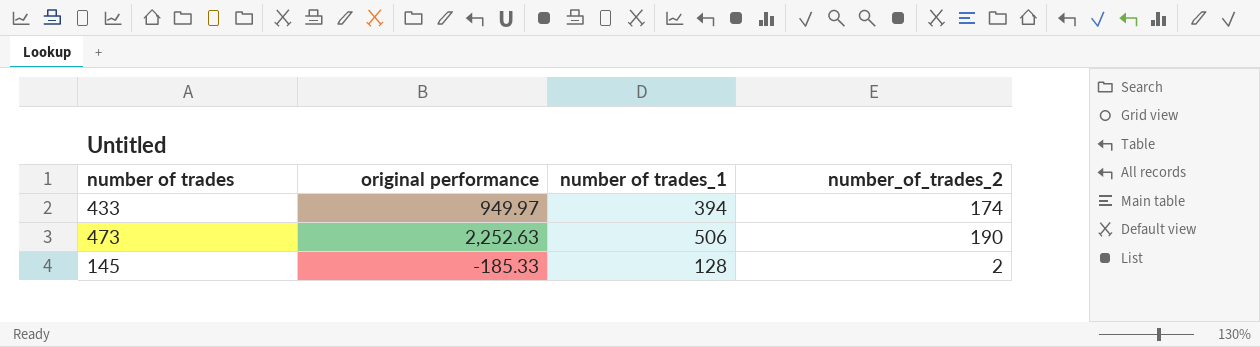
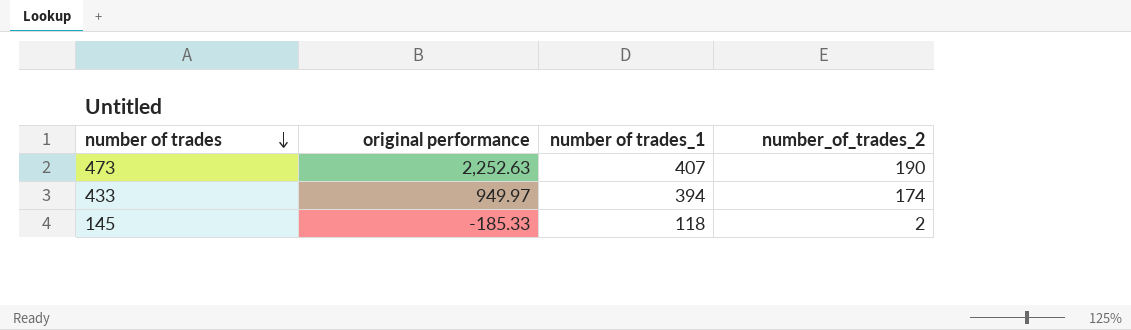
row order: none -> number of trades descending
473 | number of trades_1: 506 -> 407
145 | number of trades_1: 128 -> 118

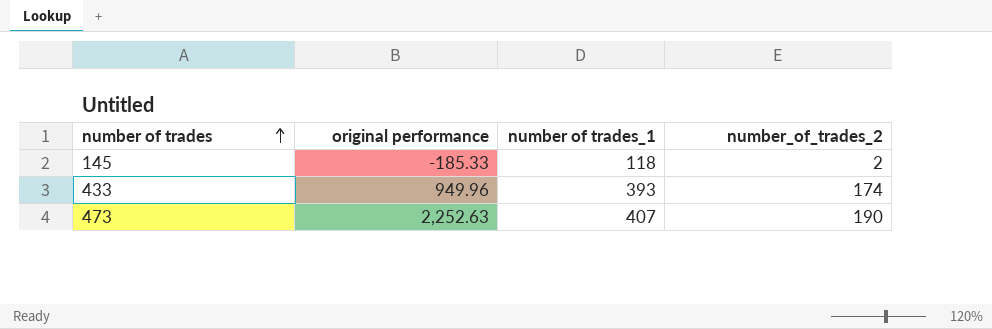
row order: number of trades descending -> number of trades ascending
433 | original performance: 949.97 -> 949.96
433 | number of trades_1: 394 -> 393

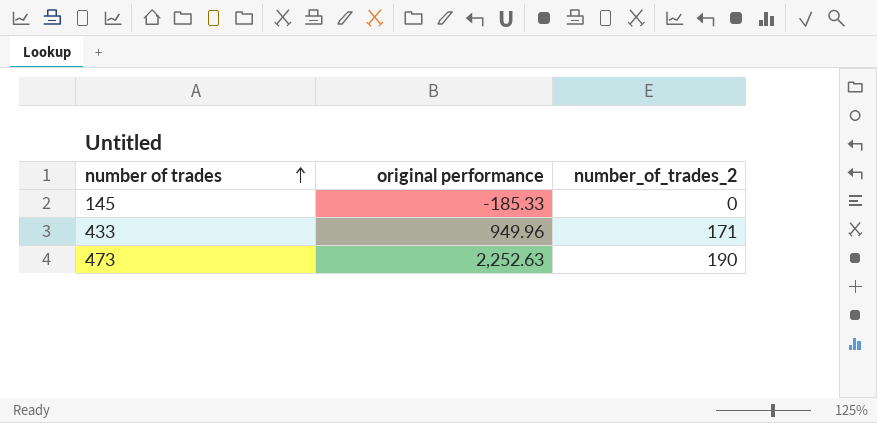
column number of trades_1 | position: 3 -> none
145 | number_of_trades_2: 2 -> 0
433 | number_of_trades_2: 174 -> 171

